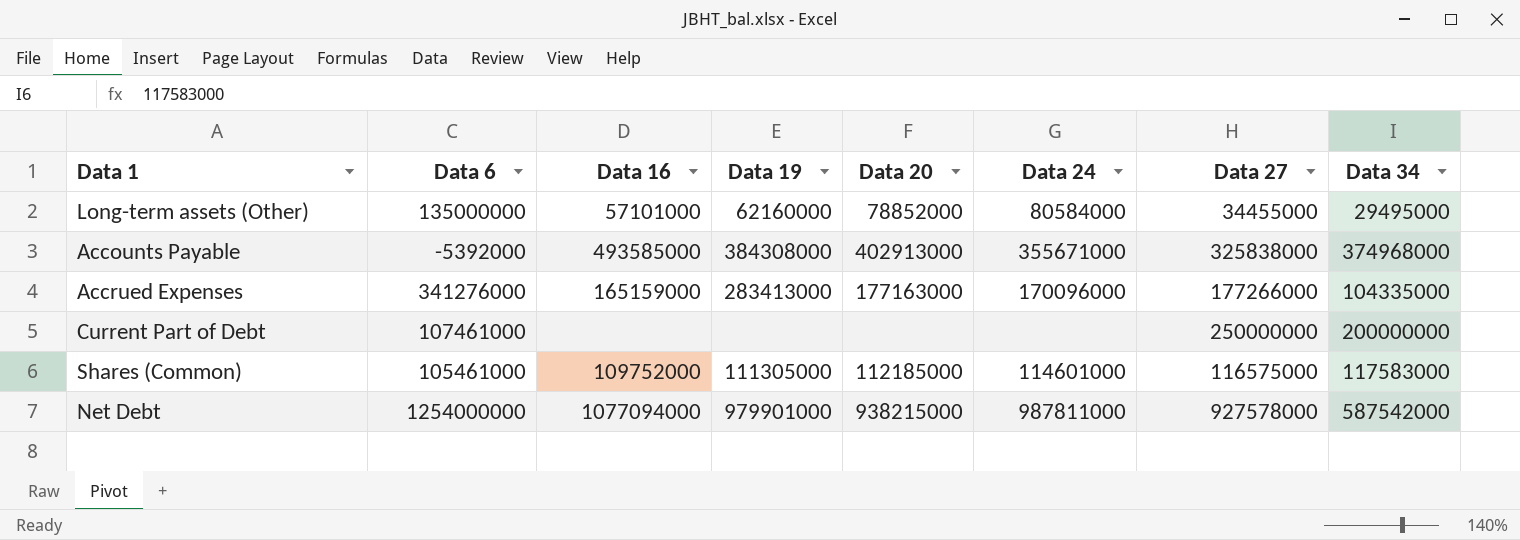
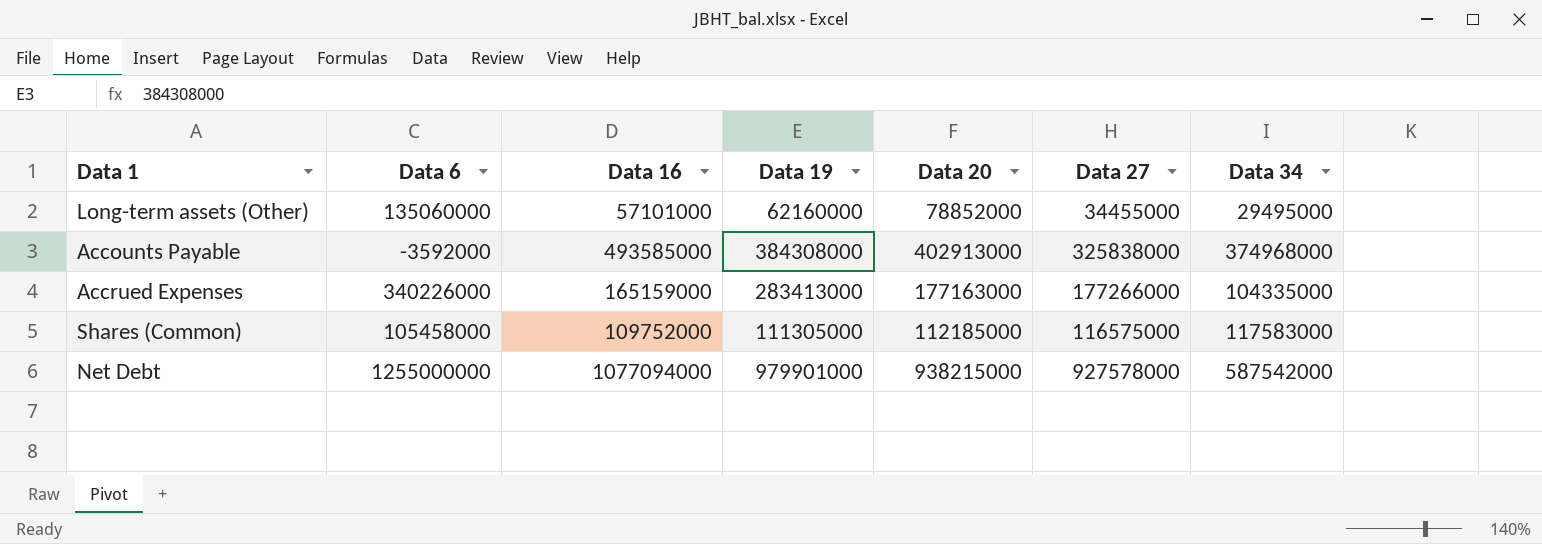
column Data 24 | position: 6 -> none
row Current Part of Debt: 107461000 | none | none | none | none | 250000000 | 200000000 -> none
Long-term assets (Other) | Data 6: 135000000 -> 135060000
Accounts Payable | Data 6: -5392000 -> -3592000
Accrued Expenses | Data 6: 341276000 -> 340226000
Shares (Common) | Data 6: 105461000 -> 105458000
Net Debt | Data 6: 1254000000 -> 1255000000

